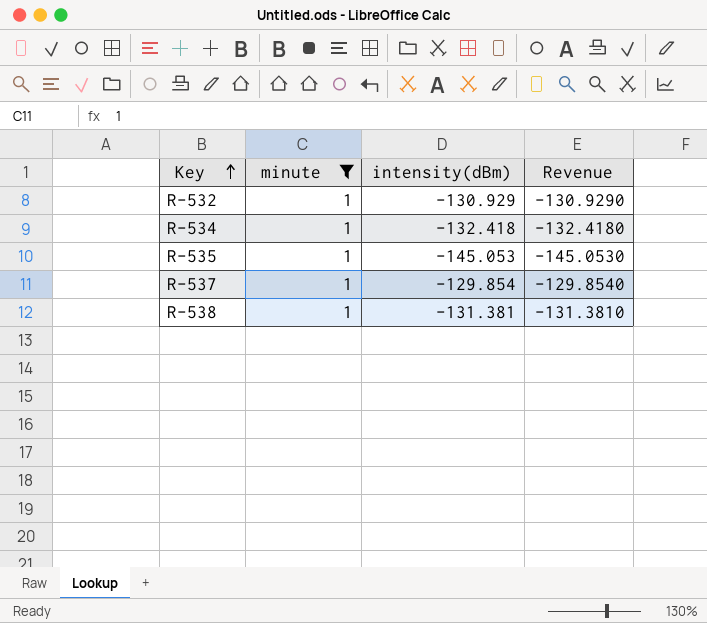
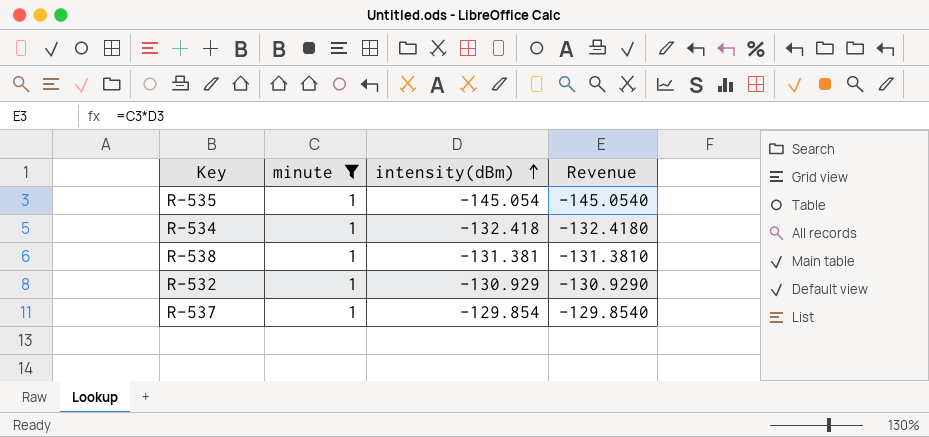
row order: Key ascending -> intensity(dBm) ascending
R-535 | intensity(dBm): -145.053 -> -145.054
R-535 | Revenue: -145.0530 -> -145.0540

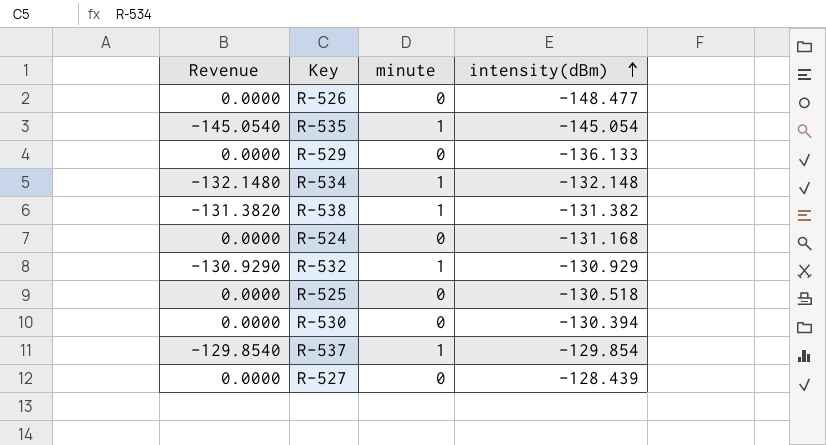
filter: minute = 1 -> none
column Revenue | position: 4 -> 1
R-534 | Revenue: -132.4180 -> -132.1480
R-534 | intensity(dBm): -132.418 -> -132.148
R-538 | Revenue: -131.3810 -> -131.3820
R-538 | intensity(dBm): -131.381 -> -131.382

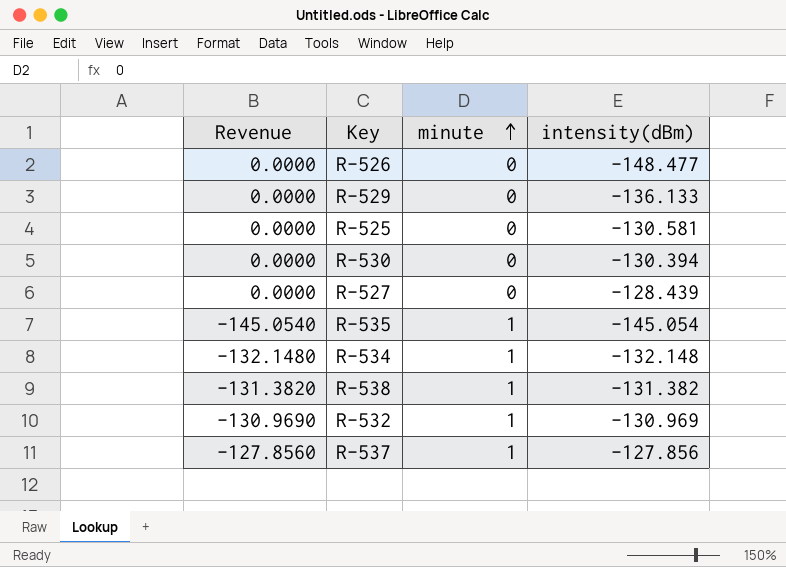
row order: intensity(dBm) ascending -> minute ascending
row R-524: 0.0000 | 0 | -131.168 -> none
R-525 | intensity(dBm): -130.518 -> -130.581
R-532 | Revenue: -130.9290 -> -130.9690
R-532 | intensity(dBm): -130.929 -> -130.969
R-537 | Revenue: -129.8540 -> -127.8560
R-537 | intensity(dBm): -129.854 -> -127.856

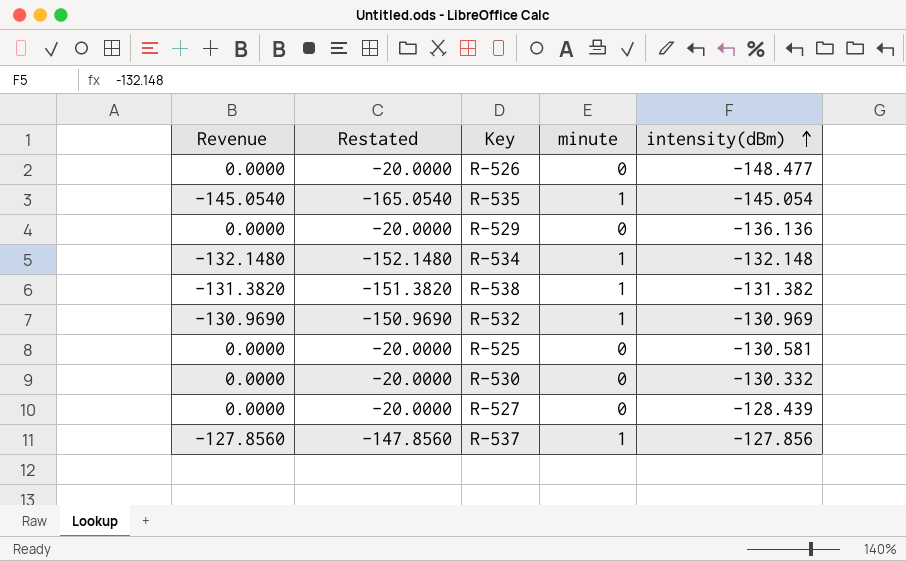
row order: minute ascending -> intensity(dBm) ascending
column Restated | formula: none -> [Revenue] - 20
R-529 | intensity(dBm): -136.133 -> -136.136
R-530 | intensity(dBm): -130.394 -> -130.332

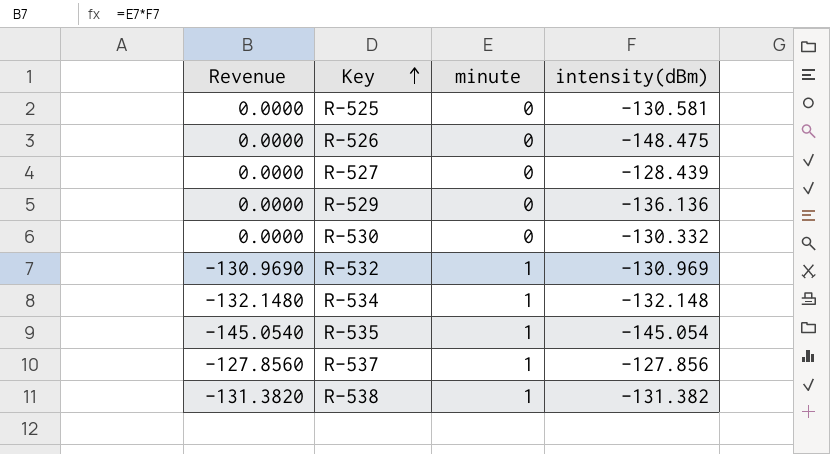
row order: intensity(dBm) ascending -> Key ascending
column Restated | formula: [Revenue] - 20 -> none
R-526 | intensity(dBm): -148.477 -> -148.475

